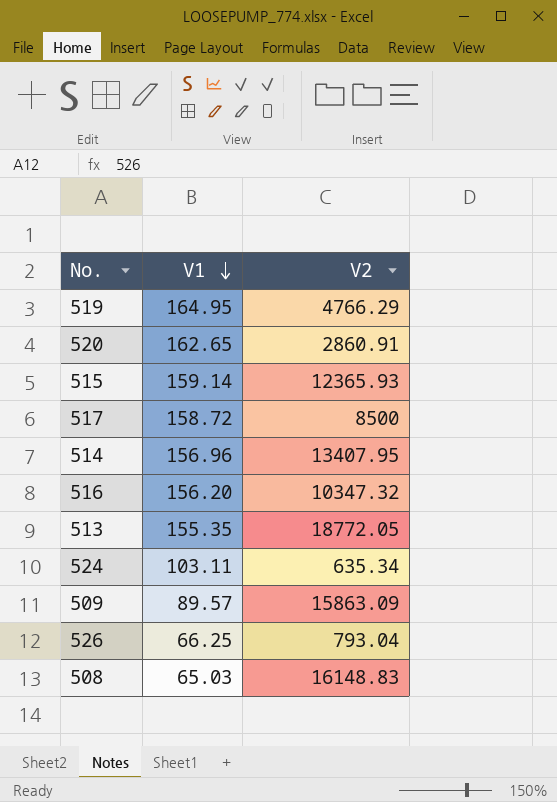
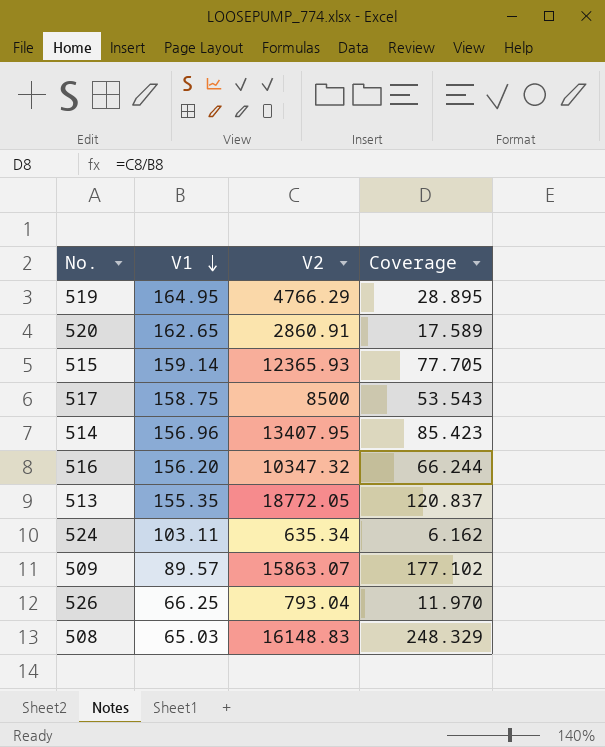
column Coverage | formula: none -> [V2] / [V1]
517 | V1: 158.72 -> 158.75
509 | V2: 15863.09 -> 15863.07

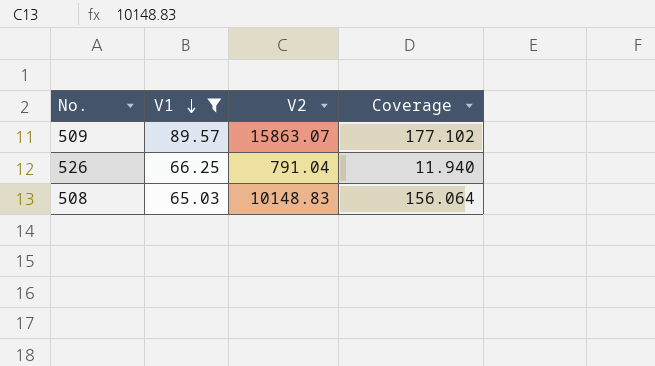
filter: none -> V1 <= 89.57
526 | V2: 793.04 -> 791.04
526 | Coverage: 11.970 -> 11.940
508 | V2: 16148.83 -> 10148.83
508 | Coverage: 248.329 -> 156.064

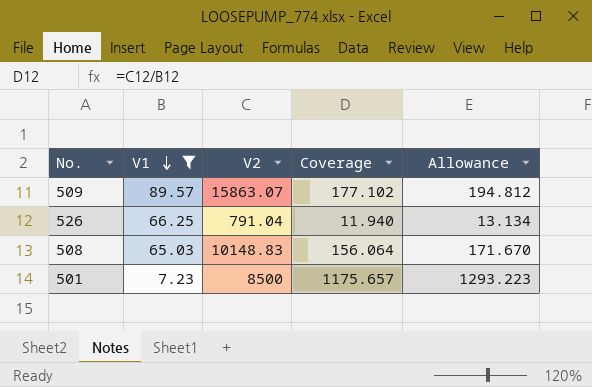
column Allowance | formula: none -> [Coverage] * 1.1
row 501: none -> 7.23 | 8500 | 1175.657 | 1293.223

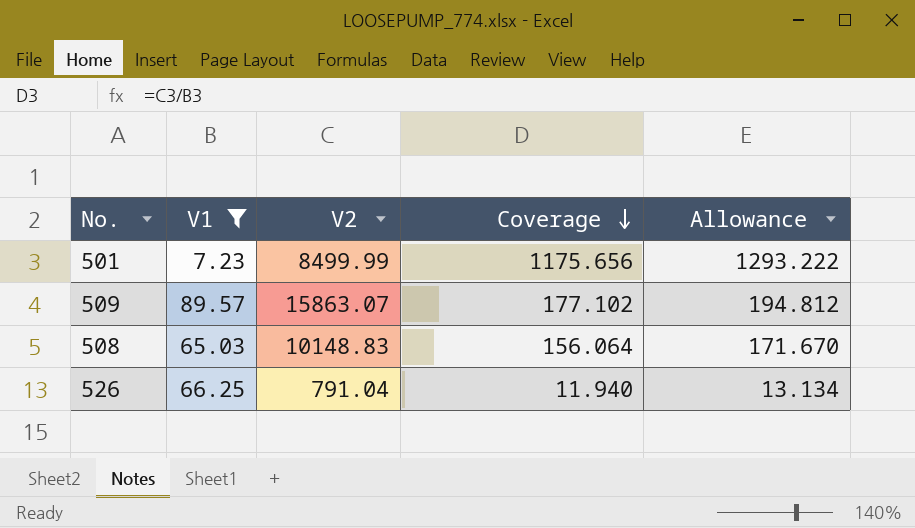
row order: V1 descending -> Coverage descending
501 | V2: 8500 -> 8499.99
501 | Coverage: 1175.657 -> 1175.656
501 | Allowance: 1293.223 -> 1293.222

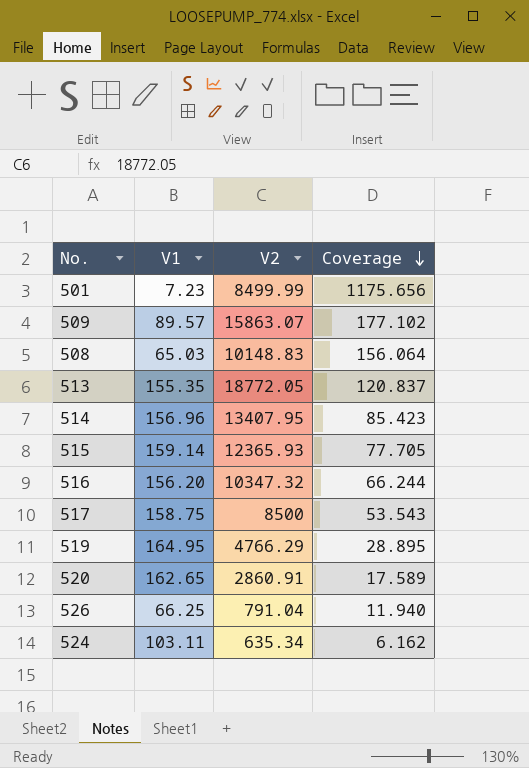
filter: V1 <= 89.57 -> none
column Allowance | formula: [Coverage] * 1.1 -> none

